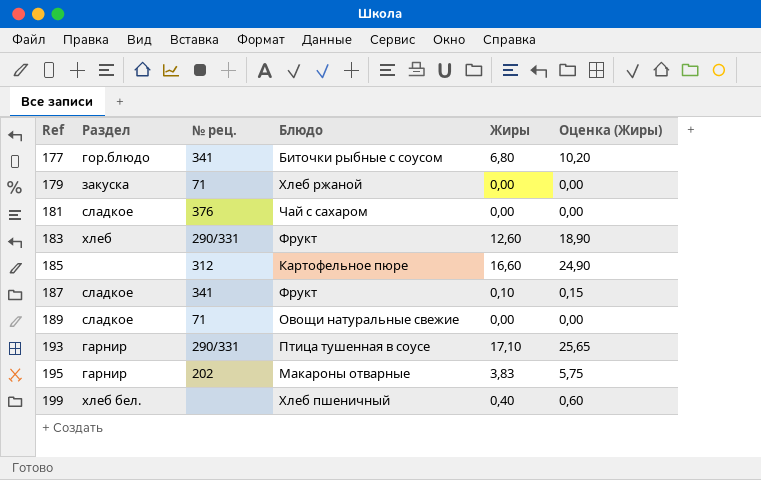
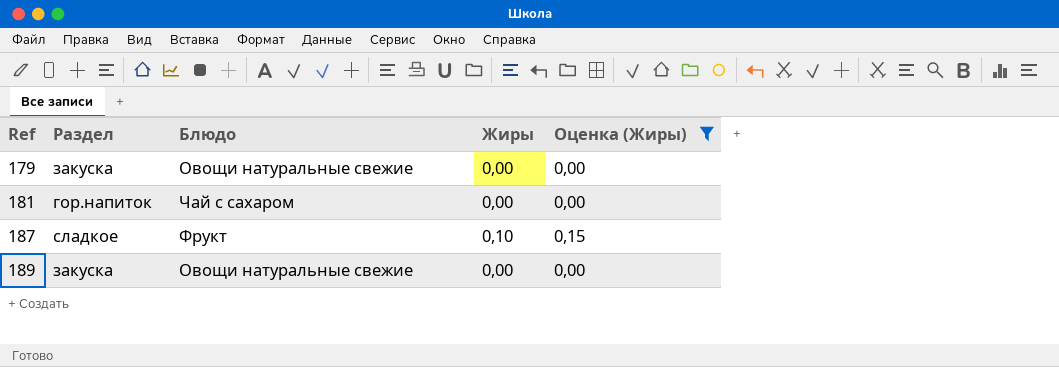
filter: none -> Оценка (Жиры) <= 0,15
column № рец. | position: 3 -> none
179 | Блюдо: Хлеб ржаной -> Овощи натуральные свежие
181 | Раздел: сладкое -> гор.напиток
189 | Раздел: сладкое -> закуска

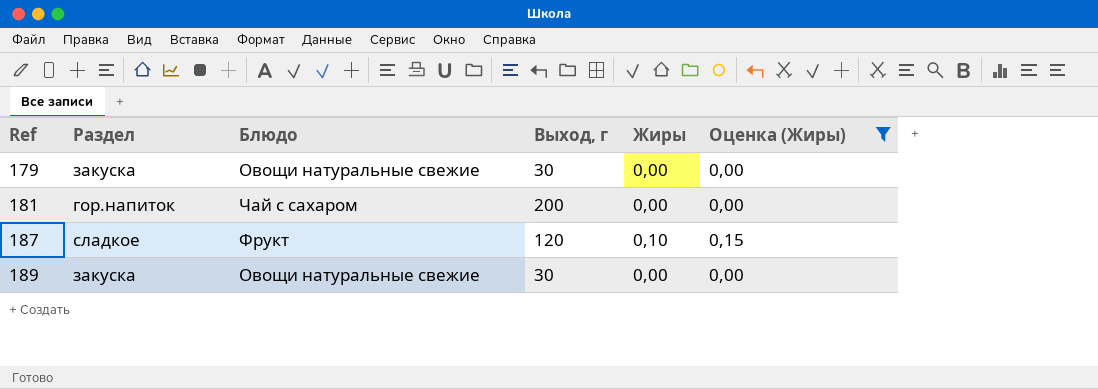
column Выход, г | position: none -> 4

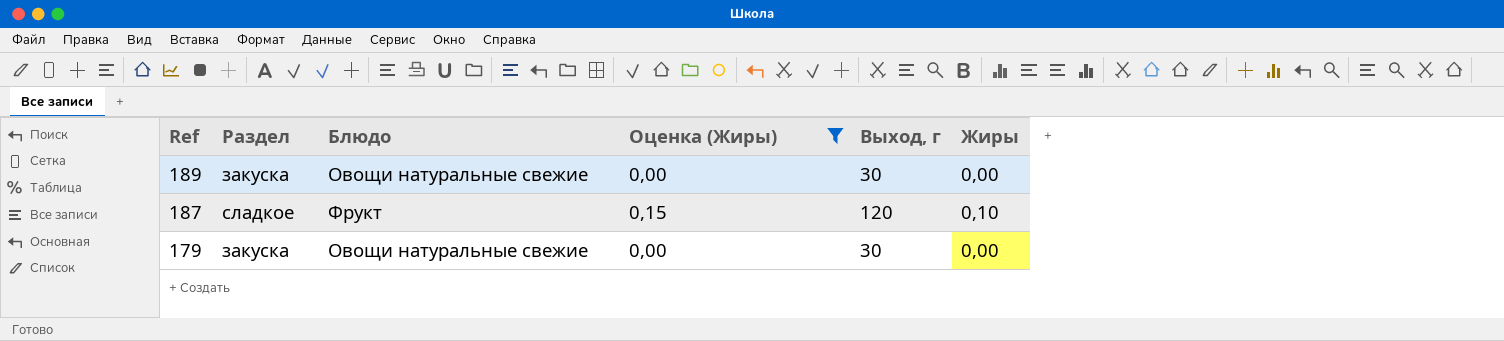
row order: Ref ascending -> Ref descending
column Оценка (Жиры) | position: 6 -> 4
row 181: гор.напиток | Чай с сахаром | 200 | 0,00 | 0,00 -> none

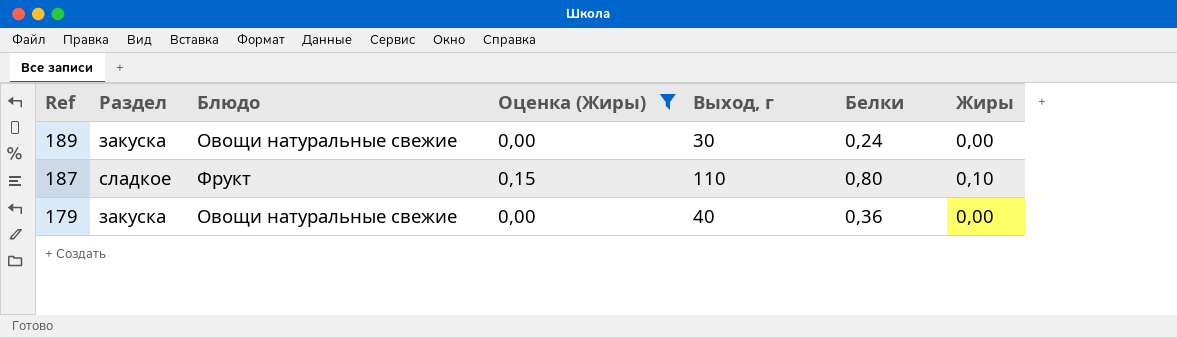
column Белки | position: none -> 6
187 | Выход, г: 120 -> 110
179 | Выход, г: 30 -> 40

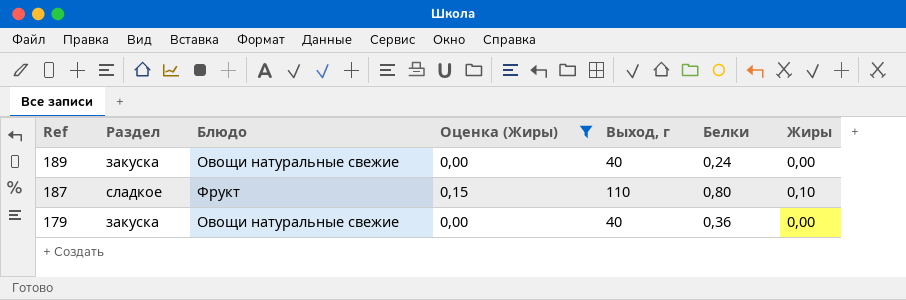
189 | Выход, г: 30 -> 40

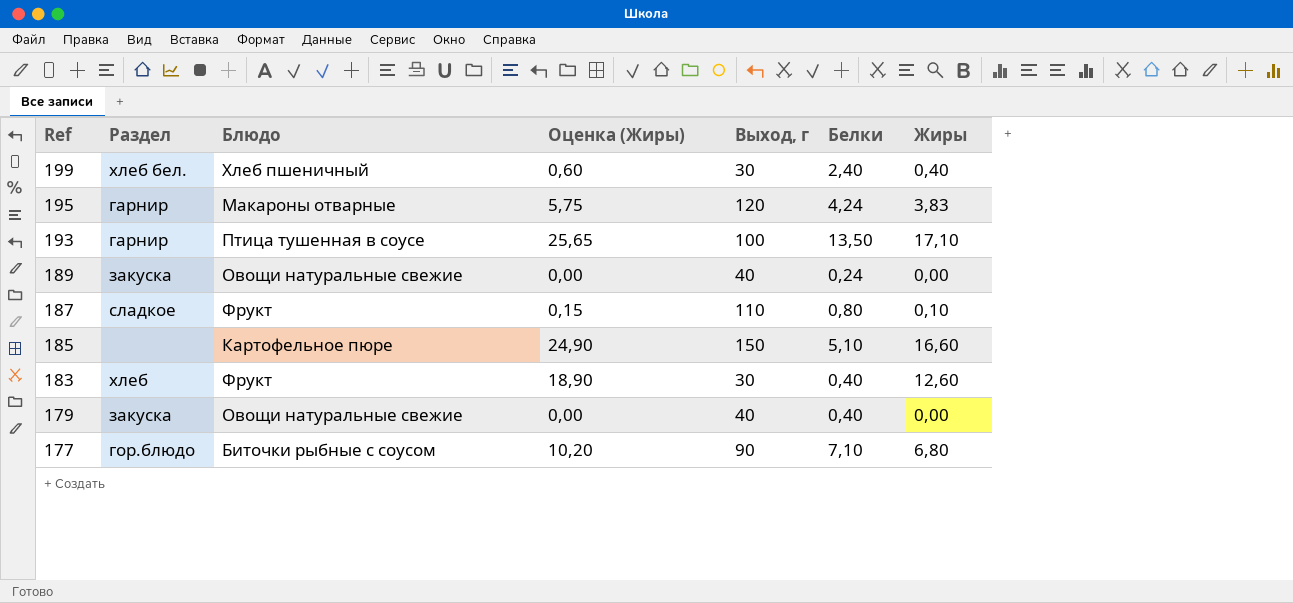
filter: Оценка (Жиры) <= 0,15 -> none
179 | Белки: 0,36 -> 0,40

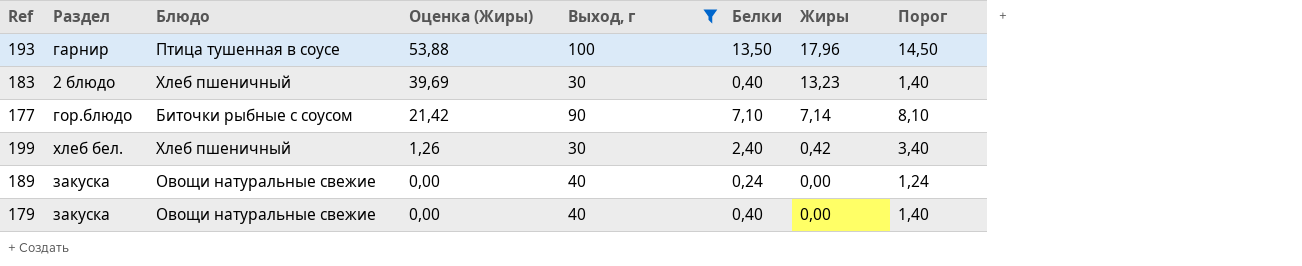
filter: none -> Выход, г <= 100
row order: Ref descending -> Оценка (Жиры) descending
column Оценка (Жиры) | formula: [Жиры] * 1,5 -> [Жиры] * 3
column Порог | formula: none -> [Белки] + 1
193 | Жиры: 17,10 -> 17,96
183 | Раздел: хлеб -> 2 блюдо
183 | Блюдо: Фрукт -> Хлеб пшеничный
183 | Жиры: 12,60 -> 13,23
177 | Жиры: 6,80 -> 7,14
199 | Жиры: 0,40 -> 0,42

